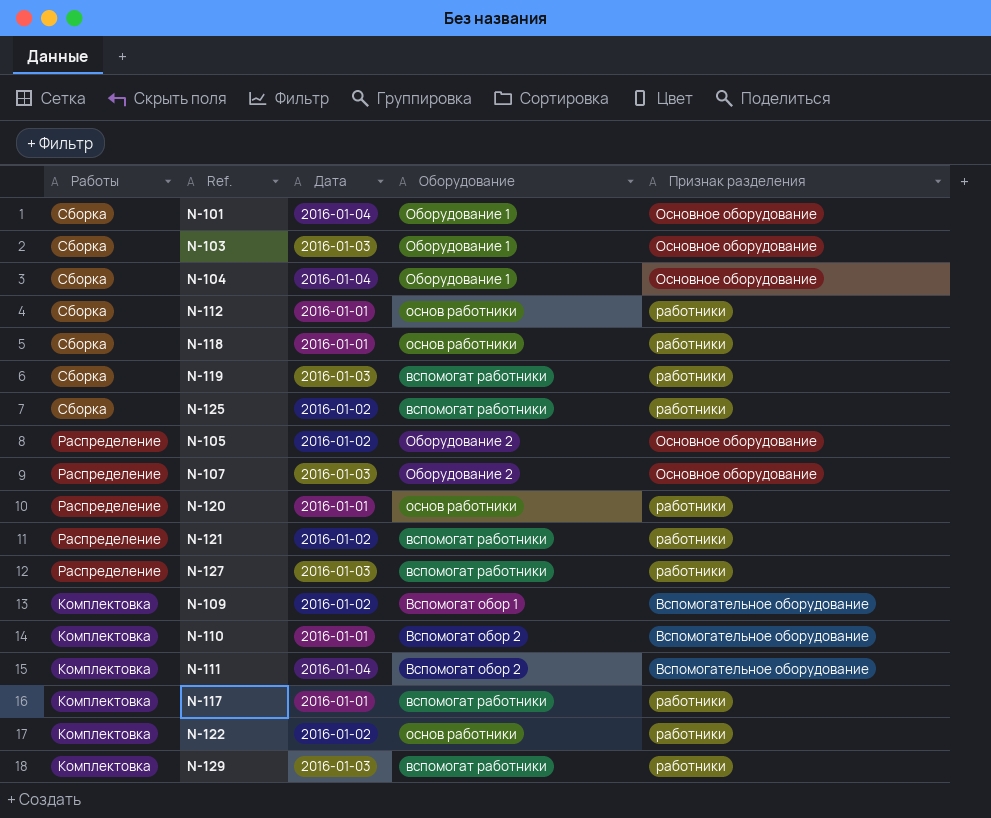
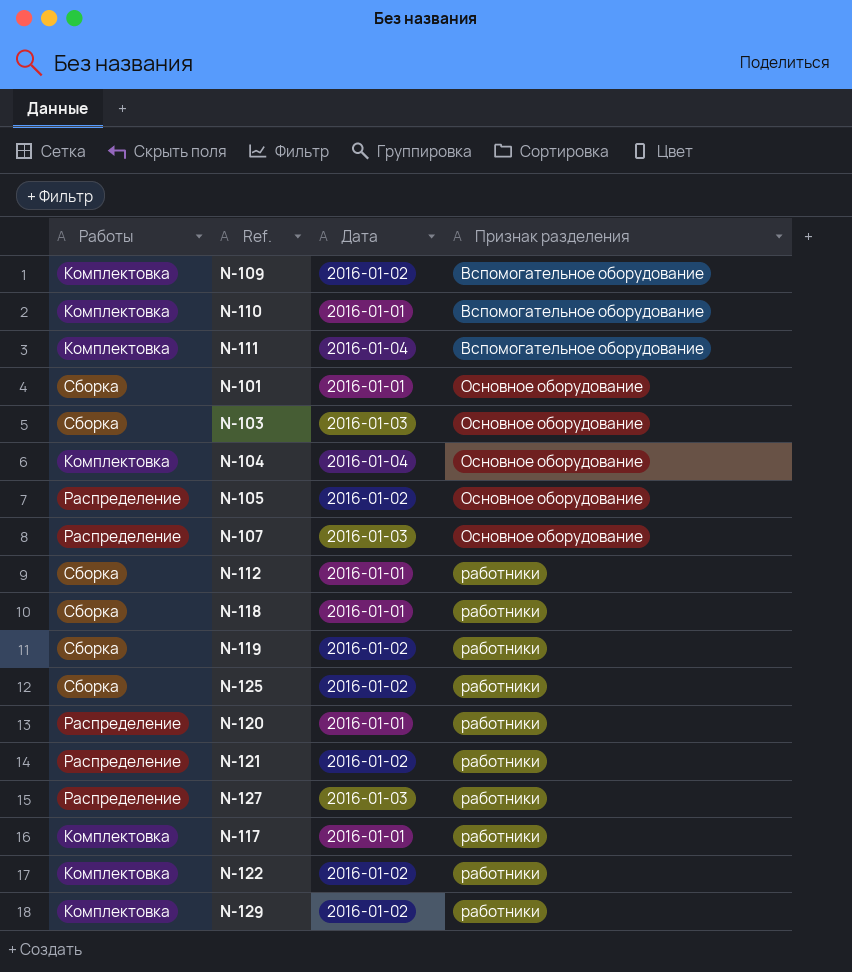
row order: Работы descending -> Признак разделения ascending
column Оборудование | position: 4 -> none
N-101 | Дата: 2016-01-04 -> 2016-01-01
N-104 | Работы: Сборка -> Комплектовка
N-119 | Дата: 2016-01-03 -> 2016-01-02
N-129 | Дата: 2016-01-03 -> 2016-01-02

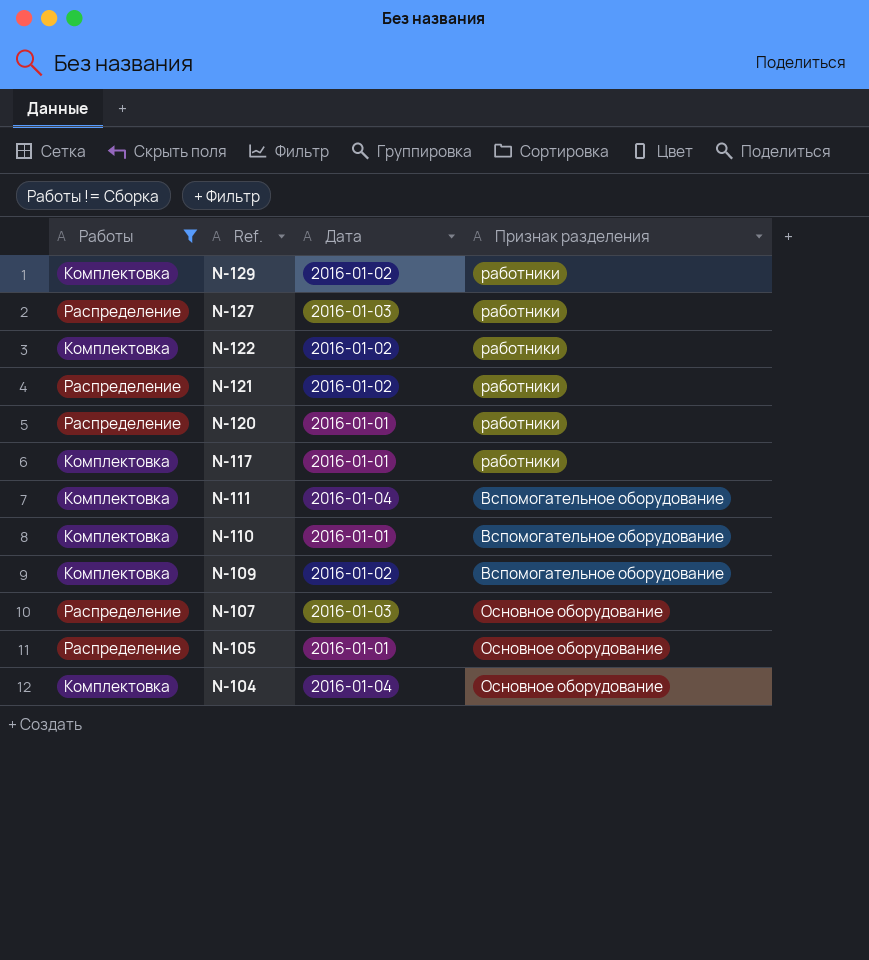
filter: none -> Работы != Сборка
row order: Признак разделения ascending -> Ref. descending
N-105 | Дата: 2016-01-02 -> 2016-01-01

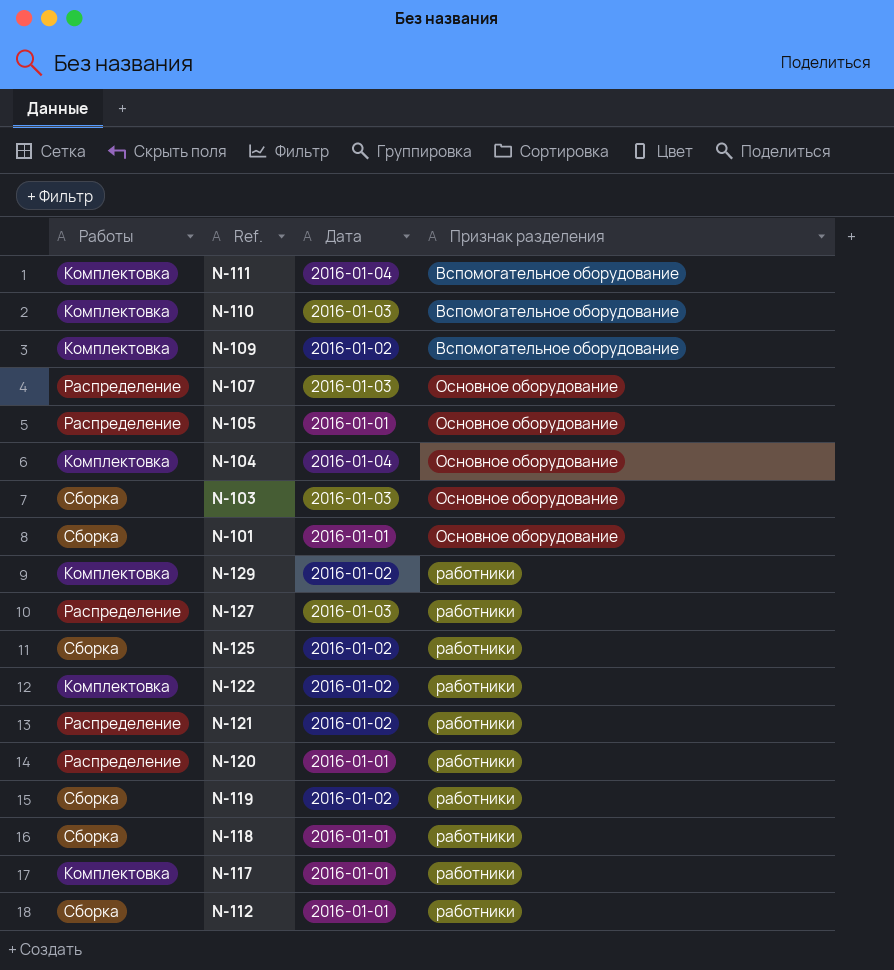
filter: Работы != Сборка -> none
row order: Ref. descending -> Признак разделения ascending
N-110 | Дата: 2016-01-01 -> 2016-01-03

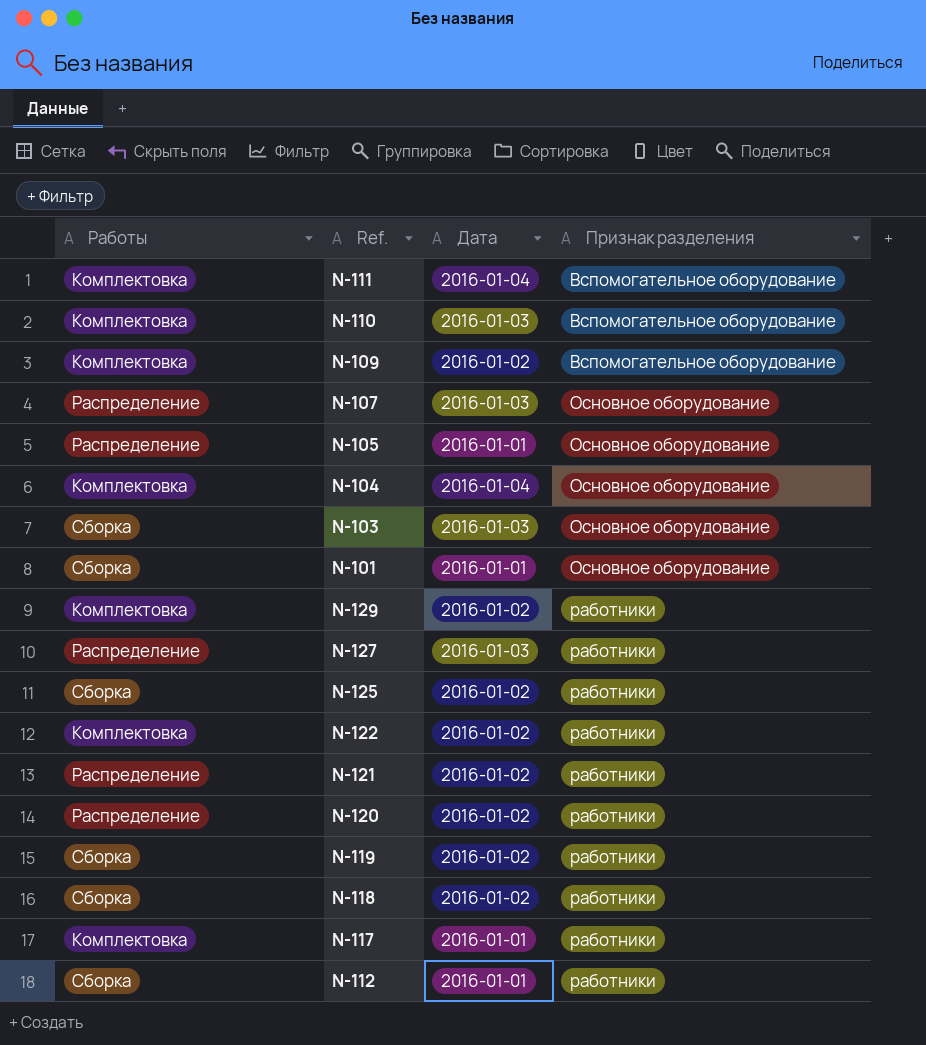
N-120 | Дата: 2016-01-01 -> 2016-01-02
N-118 | Дата: 2016-01-01 -> 2016-01-02

